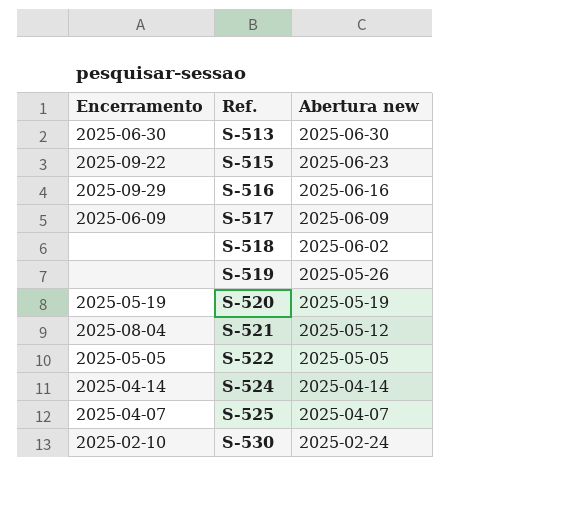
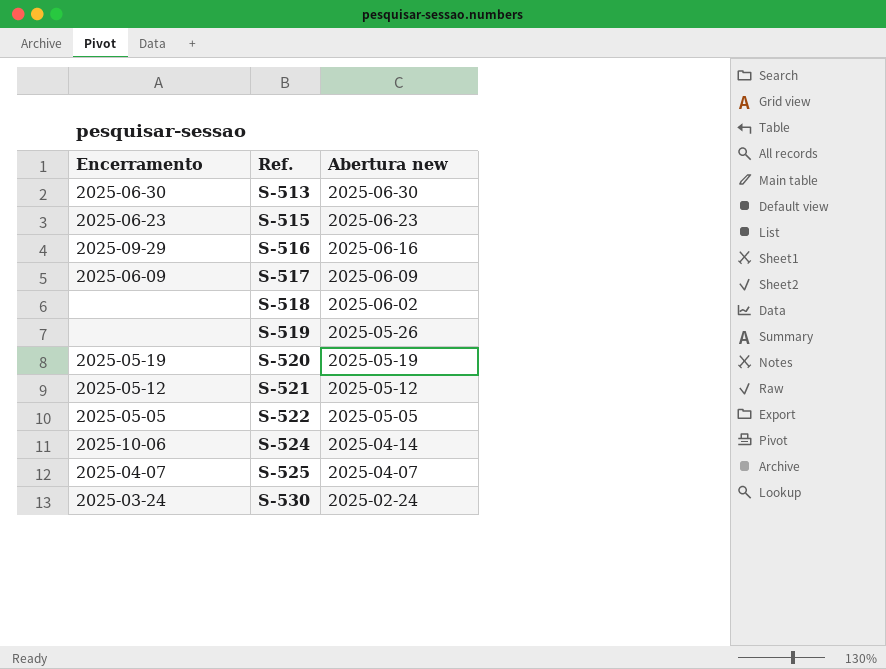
S-515 | Encerramento: 2025-09-22 -> 2025-06-23
S-521 | Encerramento: 2025-08-04 -> 2025-05-12
S-524 | Encerramento: 2025-04-14 -> 2025-10-06
S-530 | Encerramento: 2025-02-10 -> 2025-03-24

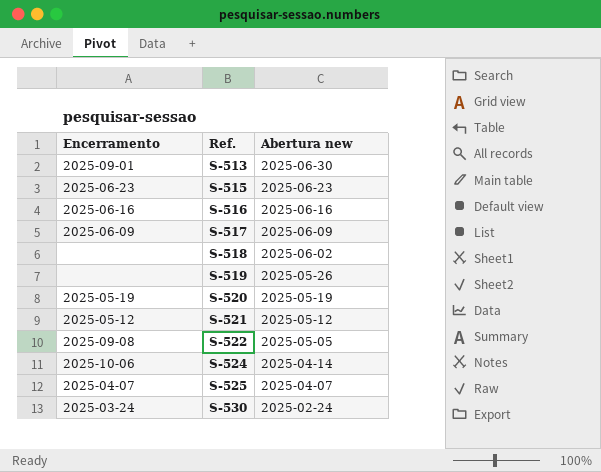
S-513 | Encerramento: 2025-06-30 -> 2025-09-01
S-516 | Encerramento: 2025-09-29 -> 2025-06-16
S-522 | Encerramento: 2025-05-05 -> 2025-09-08

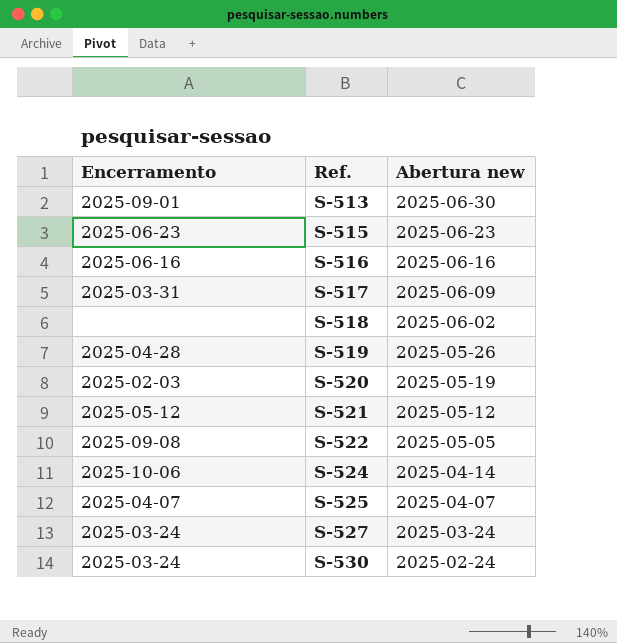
S-517 | Encerramento: 2025-06-09 -> 2025-03-31
S-519 | Encerramento: none -> 2025-04-28
S-520 | Encerramento: 2025-05-19 -> 2025-02-03
row S-527: none -> 2025-03-24 | 2025-03-24

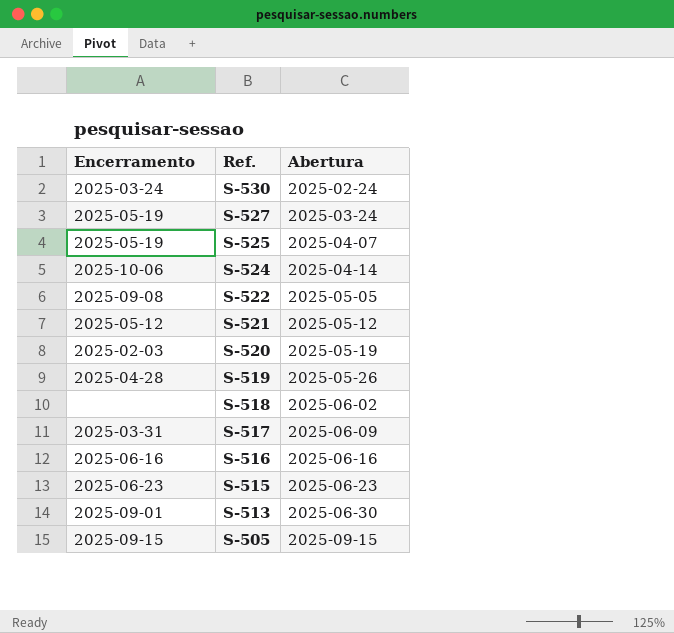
row order: Ref. ascending -> Ref. descending
column name: Abertura new -> Abertura
S-527 | Encerramento: 2025-03-24 -> 2025-05-19
S-525 | Encerramento: 2025-04-07 -> 2025-05-19
row S-505: none -> 2025-09-15 | 2025-09-15

